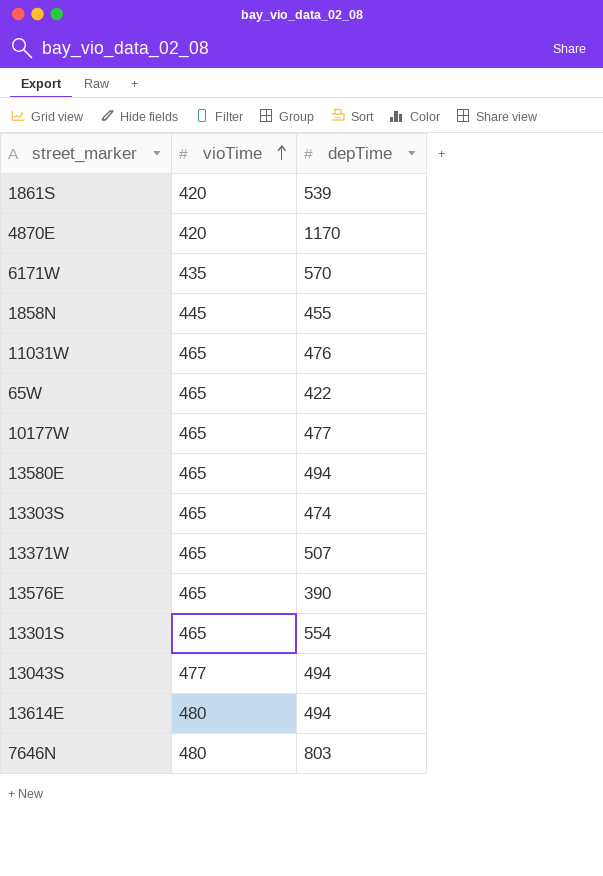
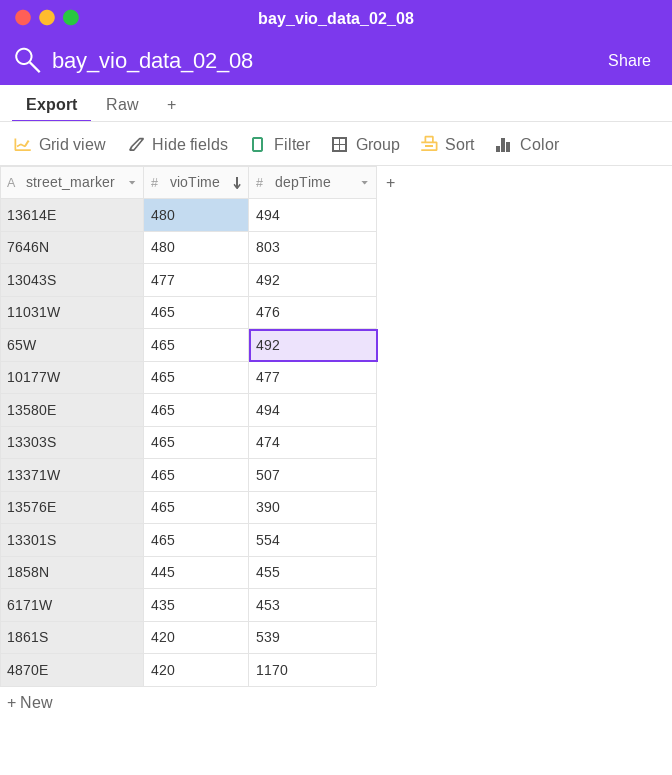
row order: vioTime ascending -> vioTime descending
13043S | depTime: 494 -> 492
65W | depTime: 422 -> 492
6171W | depTime: 570 -> 453

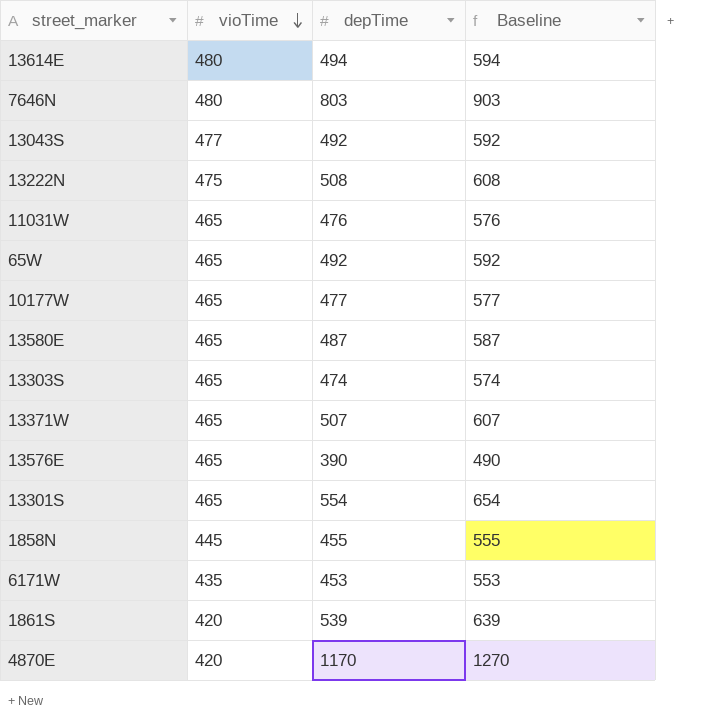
column Baseline | formula: none -> [depTime] + 100
row 13222N: none -> 475 | 508 | 608
13580E | depTime: 494 -> 487

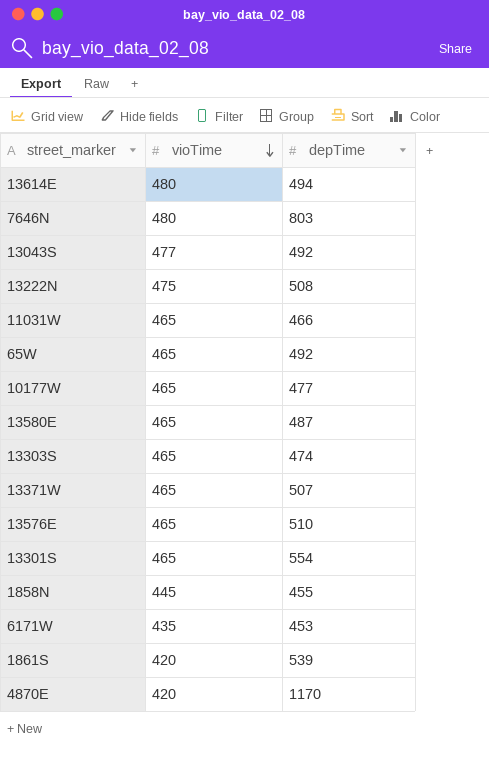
column Baseline | formula: [depTime] + 100 -> none
11031W | depTime: 476 -> 466
13576E | depTime: 390 -> 510

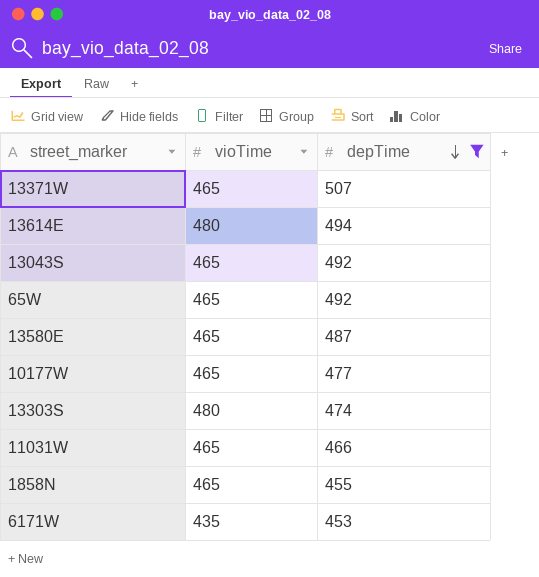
filter: none -> depTime <= 507
row order: vioTime descending -> depTime descending
13043S | vioTime: 477 -> 465
13303S | vioTime: 465 -> 480
1858N | vioTime: 445 -> 465

